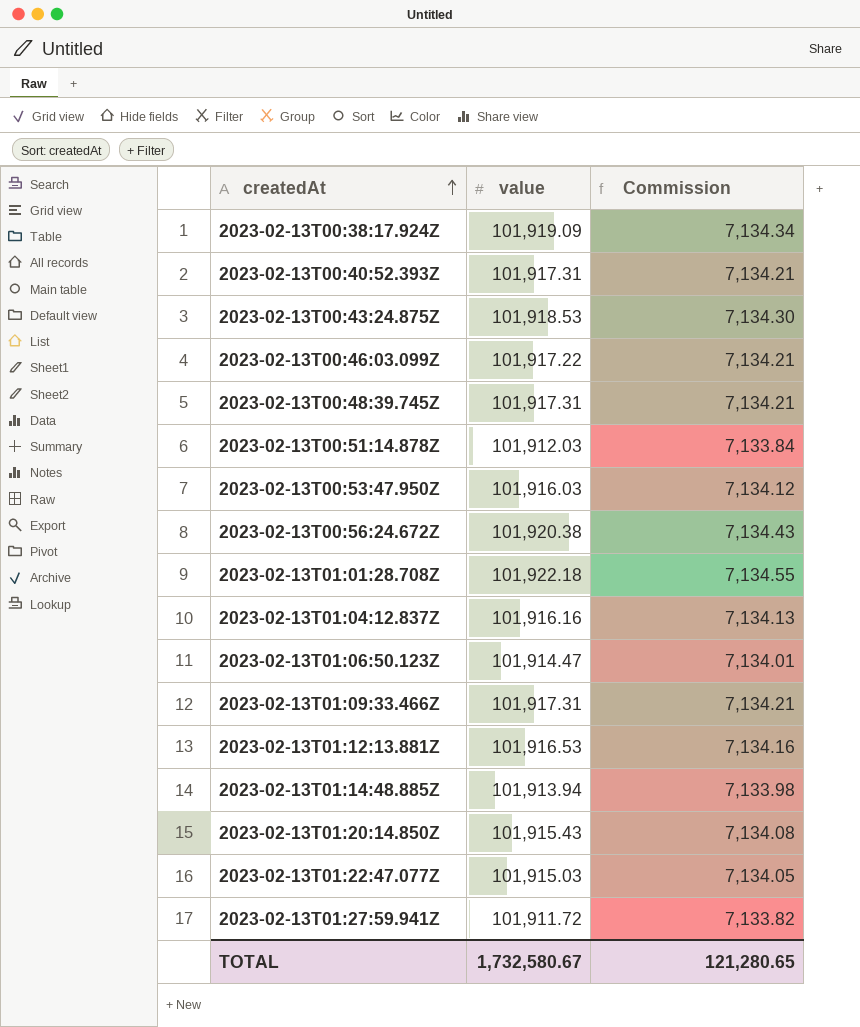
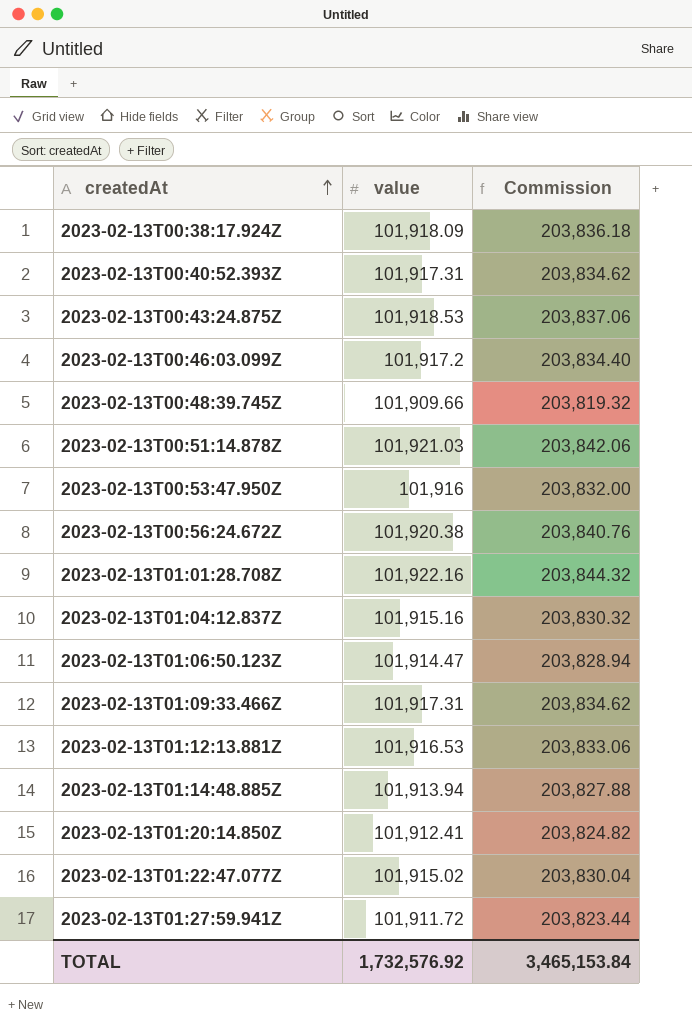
column Commission | formula: [value] * 0.07 -> [value] * 2
2023-02-13T00:38:17.924Z | value: 101,919.09 -> 101,918.09
2023-02-13T00:46:03.099Z | value: 101,917.22 -> 101,917.2
2023-02-13T00:48:39.745Z | value: 101,917.31 -> 101,909.66
2023-02-13T00:51:14.878Z | value: 101,912.03 -> 101,921.03
2023-02-13T00:53:47.950Z | value: 101,916.03 -> 101,916
2023-02-13T01:01:28.708Z | value: 101,922.18 -> 101,922.16
2023-02-13T01:04:12.837Z | value: 101,916.16 -> 101,915.16
2023-02-13T01:20:14.850Z | value: 101,915.43 -> 101,912.41
2023-02-13T01:22:47.077Z | value: 101,915.03 -> 101,915.02
TOTAL | value: 1,732,580.67 -> 1,732,576.92
TOTAL | Commission: 121,280.65 -> 3,465,153.84

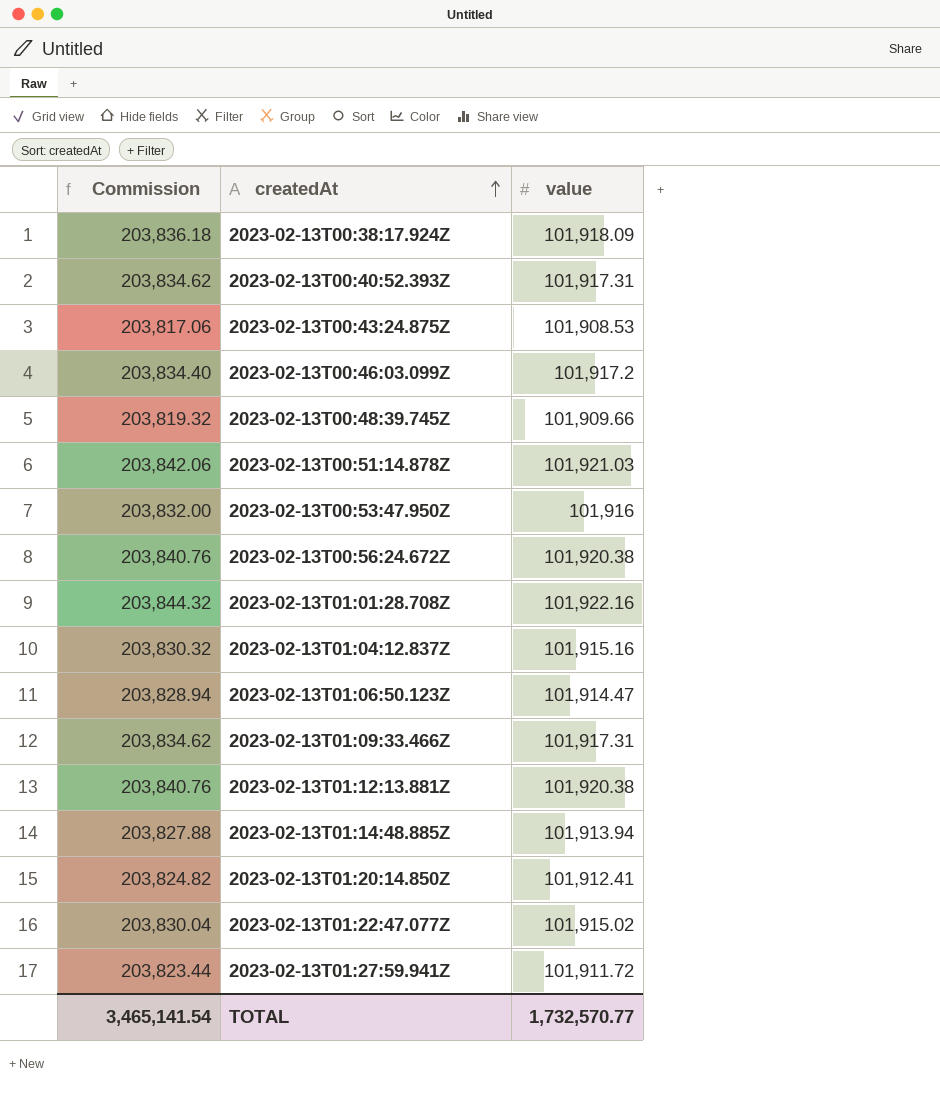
column Commission | position: 3 -> 1
2023-02-13T00:43:24.875Z | Commission: 203,837.06 -> 203,817.06
2023-02-13T00:43:24.875Z | value: 101,918.53 -> 101,908.53
2023-02-13T01:12:13.881Z | Commission: 203,833.06 -> 203,840.76
2023-02-13T01:12:13.881Z | value: 101,916.53 -> 101,920.38
TOTAL | Commission: 3,465,153.84 -> 3,465,141.54
TOTAL | value: 1,732,576.92 -> 1,732,570.77

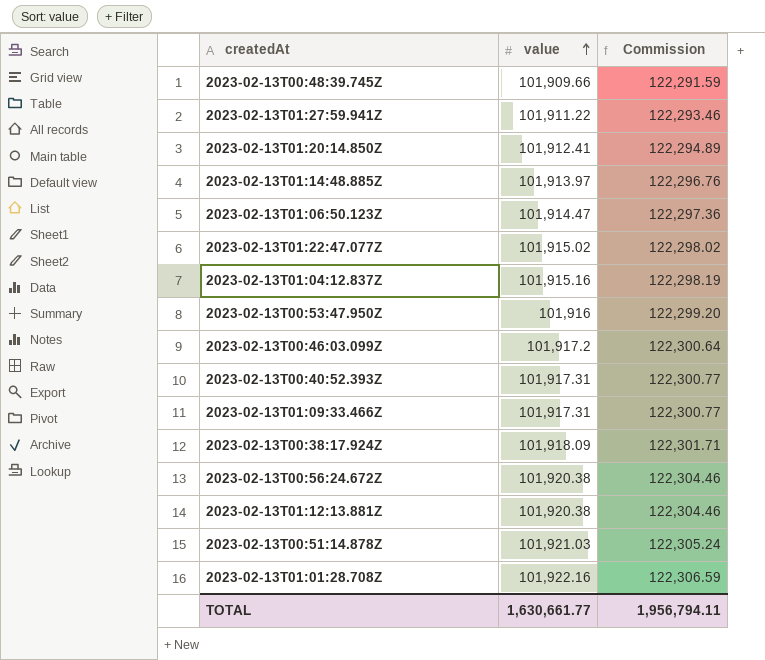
row order: createdAt ascending -> value ascending
column Commission | formula: [value] * 2 -> [value] * 1.2
column Commission | position: 1 -> 3
row 2023-02-13T00:43:24.875Z: 203,817.06 | 101,908.53 -> none
2023-02-13T01:27:59.941Z | value: 101,911.72 -> 101,911.22
2023-02-13T01:14:48.885Z | value: 101,913.94 -> 101,913.97
TOTAL | value: 1,732,570.77 -> 1,630,661.77
TOTAL | Commission: 3,465,141.54 -> 1,956,794.11

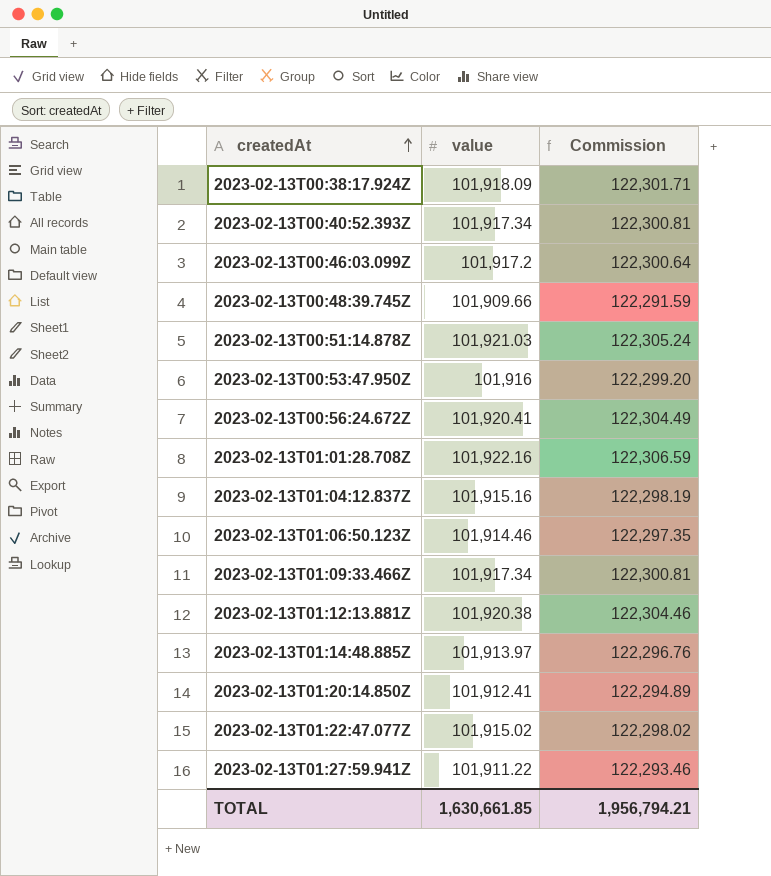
row order: value ascending -> createdAt ascending
2023-02-13T00:40:52.393Z | value: 101,917.31 -> 101,917.34
2023-02-13T00:40:52.393Z | Commission: 122,300.77 -> 122,300.81
2023-02-13T00:56:24.672Z | value: 101,920.38 -> 101,920.41
2023-02-13T00:56:24.672Z | Commission: 122,304.46 -> 122,304.49
2023-02-13T01:06:50.123Z | value: 101,914.47 -> 101,914.46
2023-02-13T01:06:50.123Z | Commission: 122,297.36 -> 122,297.35
2023-02-13T01:09:33.466Z | value: 101,917.31 -> 101,917.34
2023-02-13T01:09:33.466Z | Commission: 122,300.77 -> 122,300.81
TOTAL | value: 1,630,661.77 -> 1,630,661.85
TOTAL | Commission: 1,956,794.11 -> 1,956,794.21

